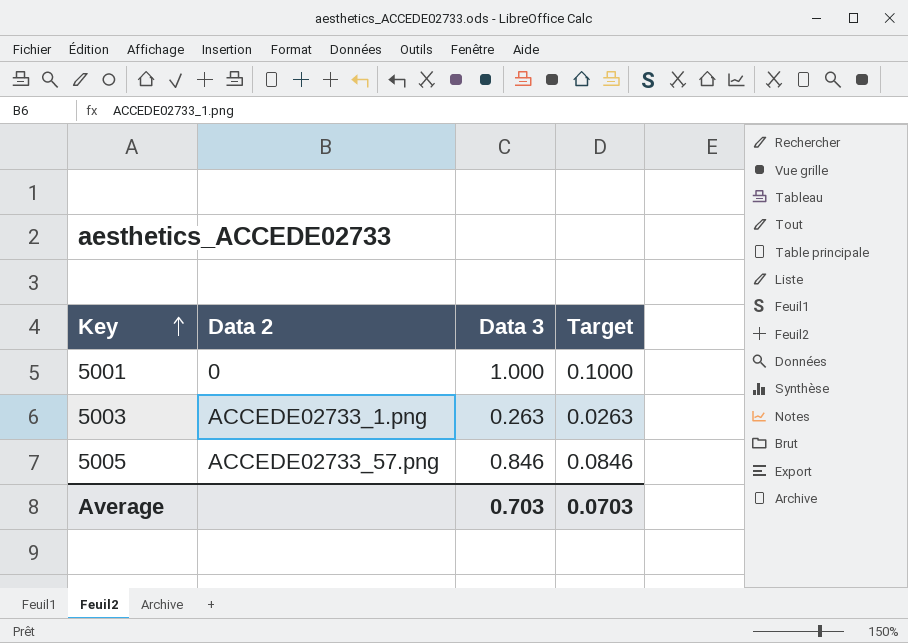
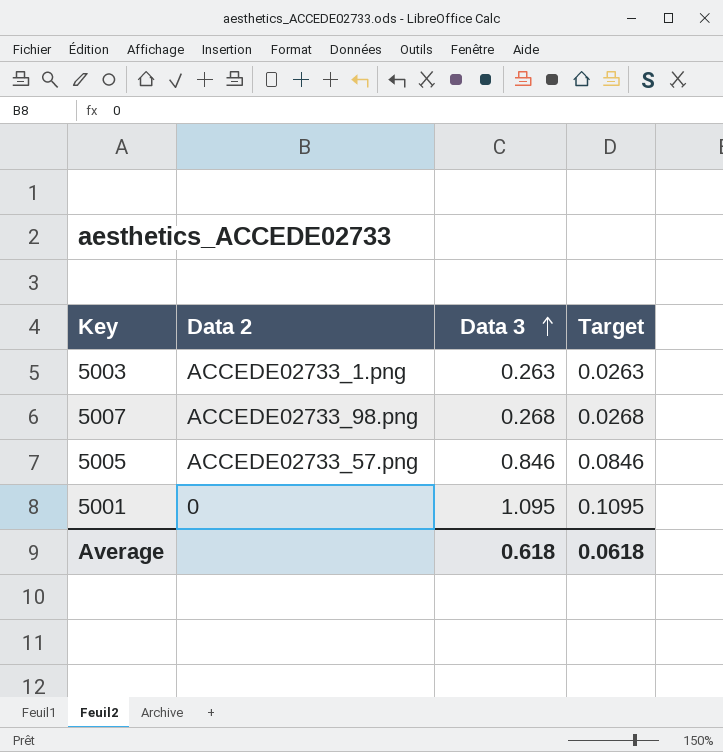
row order: Key ascending -> Data 3 ascending
row 5007: none -> ACCEDE02733_98.png | 0.268 | 0.0268
5001 | Data 3: 1.000 -> 1.095
5001 | Target: 0.1000 -> 0.1095
Average | Data 3: 0.703 -> 0.618
Average | Target: 0.0703 -> 0.0618

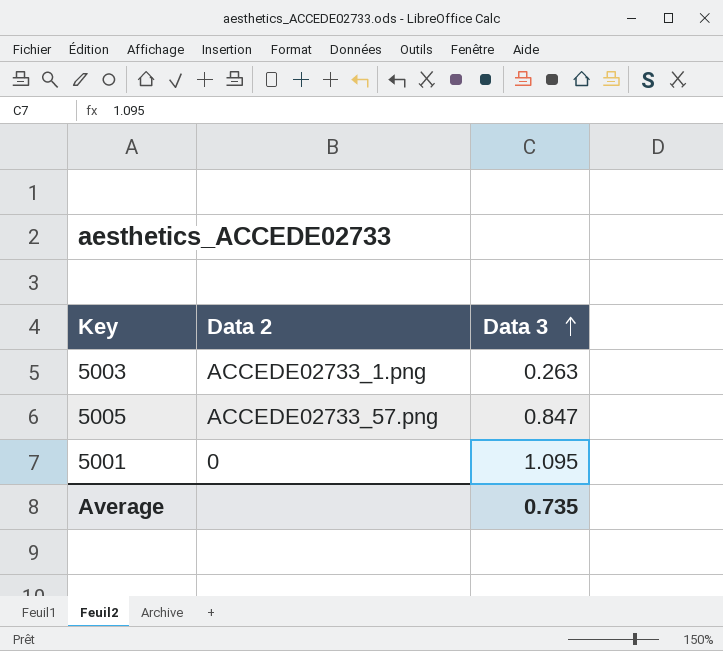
column Target | formula: [Data 3] * 0.1 -> none
row 5007: ACCEDE02733_98.png | 0.268 | 0.0268 -> none
5005 | Data 3: 0.846 -> 0.847
Average | Data 3: 0.618 -> 0.735

